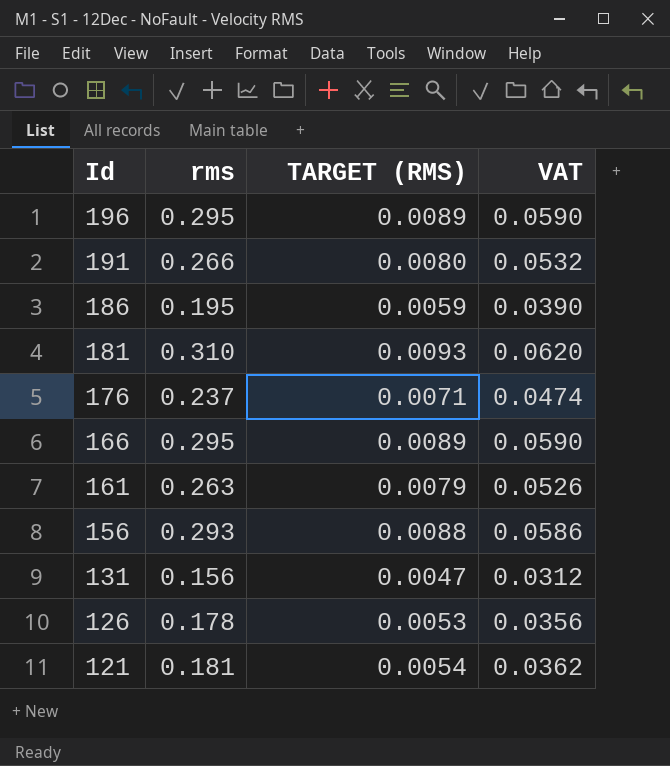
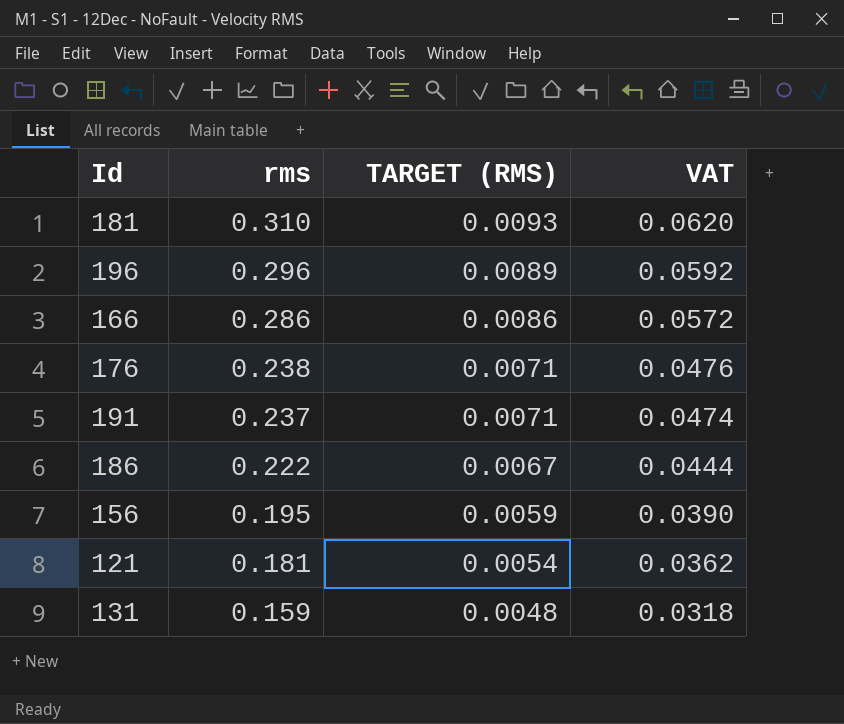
row order: Id descending -> rms descending
row 161: 0.263 | 0.0079 | 0.0526 -> none
row 126: 0.178 | 0.0053 | 0.0356 -> none
196 | rms: 0.295 -> 0.296
196 | VAT: 0.0590 -> 0.0592
166 | rms: 0.295 -> 0.286
166 | TARGET (RMS): 0.0089 -> 0.0086
166 | VAT: 0.0590 -> 0.0572
176 | rms: 0.237 -> 0.238
176 | VAT: 0.0474 -> 0.0476
191 | rms: 0.266 -> 0.237
191 | TARGET (RMS): 0.0080 -> 0.0071
191 | VAT: 0.0532 -> 0.0474
186 | rms: 0.195 -> 0.222
186 | TARGET (RMS): 0.0059 -> 0.0067
186 | VAT: 0.0390 -> 0.0444
156 | rms: 0.293 -> 0.195
156 | TARGET (RMS): 0.0088 -> 0.0059
156 | VAT: 0.0586 -> 0.0390
131 | rms: 0.156 -> 0.159
131 | TARGET (RMS): 0.0047 -> 0.0048
131 | VAT: 0.0312 -> 0.0318

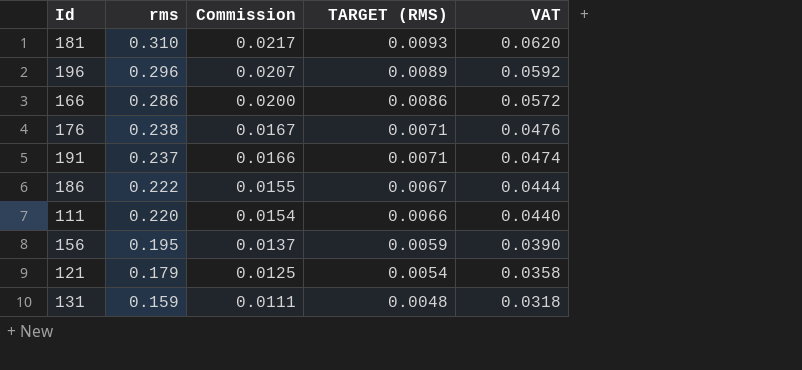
column Commission | formula: none -> [rms] * 0.07
row 111: none -> 0.220 | 0.0154 | 0.0066 | 0.0440
121 | rms: 0.181 -> 0.179
121 | VAT: 0.0362 -> 0.0358

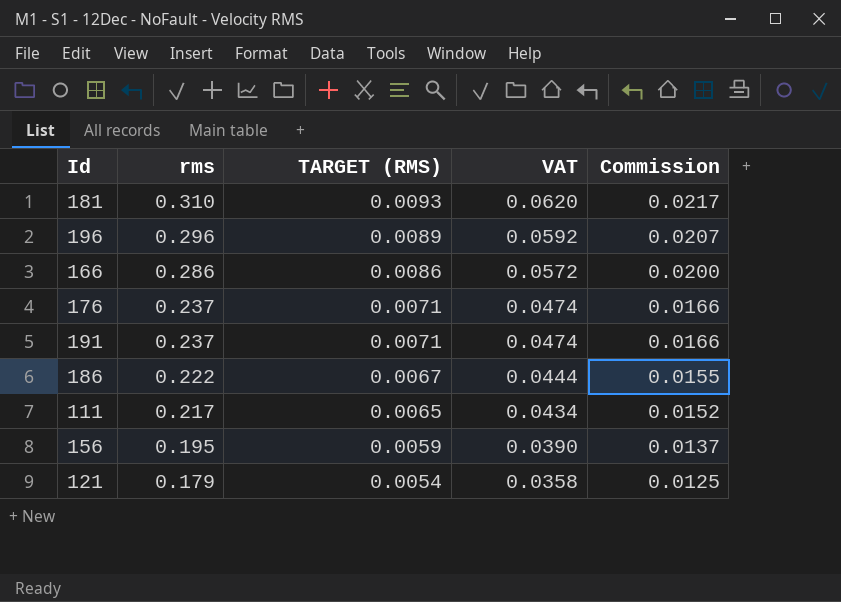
column Commission | position: 3 -> 5
row 131: 0.159 | 0.0111 | 0.0048 | 0.0318 -> none
176 | rms: 0.238 -> 0.237
176 | VAT: 0.0476 -> 0.0474
176 | Commission: 0.0167 -> 0.0166
111 | rms: 0.220 -> 0.217
111 | TARGET (RMS): 0.0066 -> 0.0065
111 | VAT: 0.0440 -> 0.0434
111 | Commission: 0.0154 -> 0.0152

